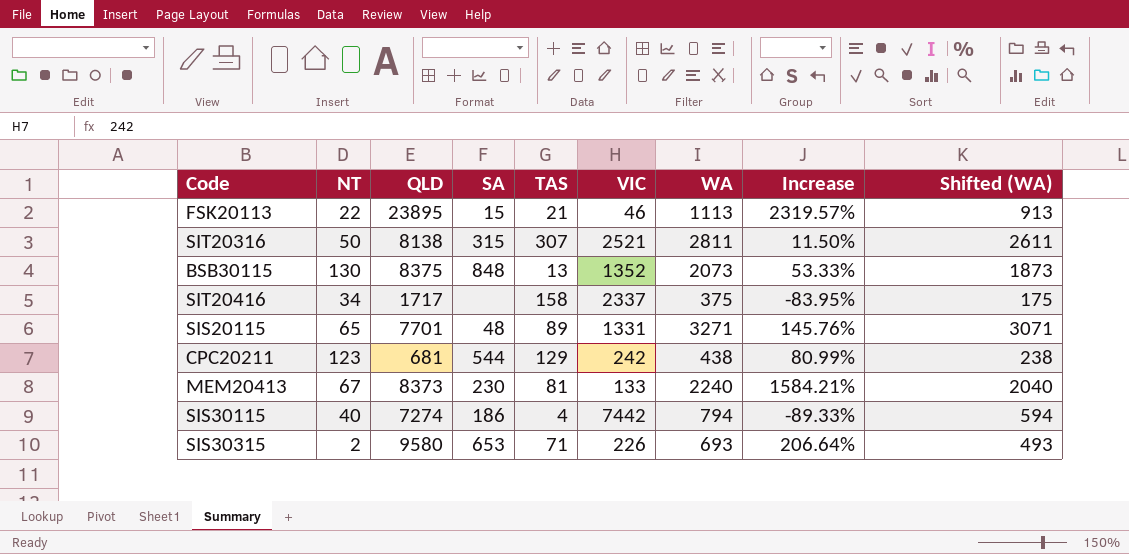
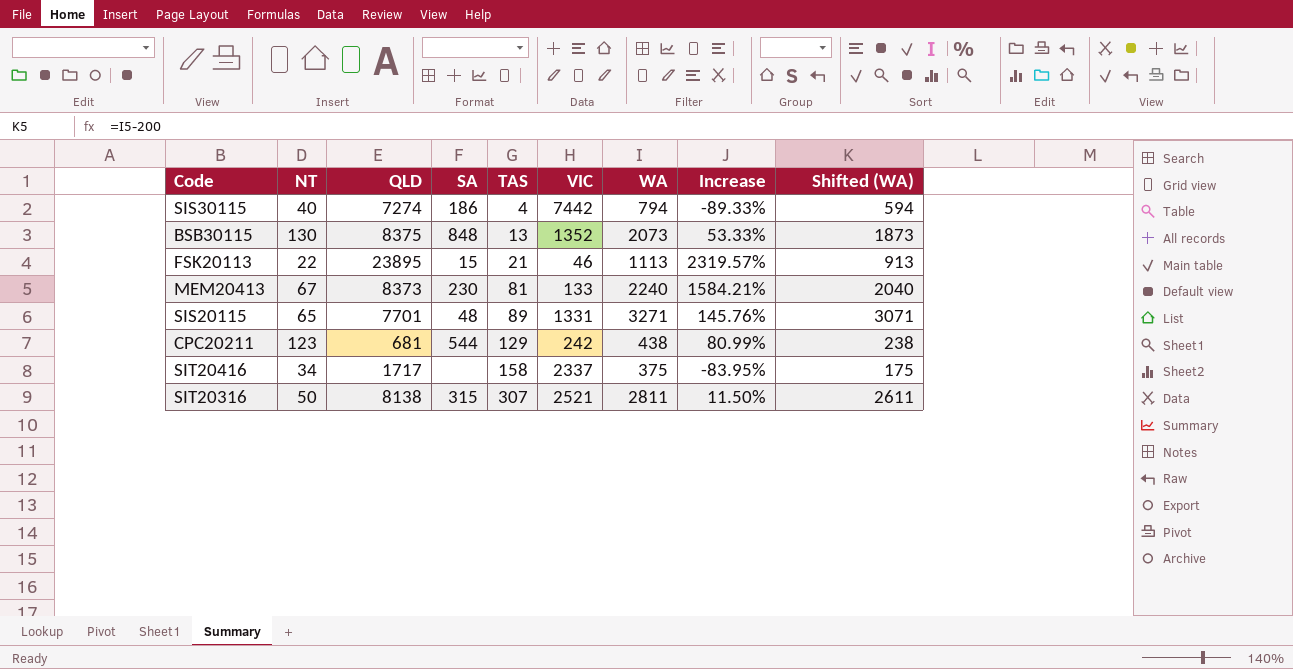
row order: none -> TAS ascending
row SIS30315: 2 | 9580 | 653 | 71 | 226 | 693 | 206.64% | 493 -> none

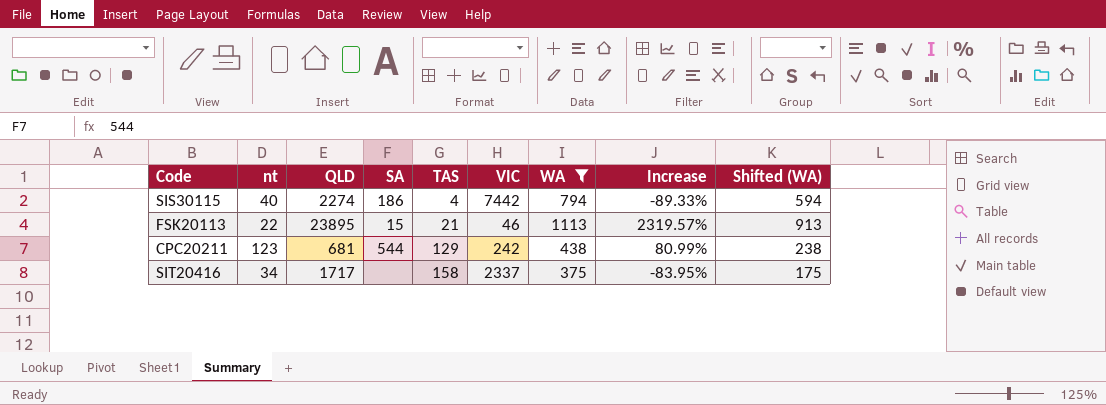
filter: none -> WA <= 1113
column name: NT -> nt
SIS30115 | QLD: 7274 -> 2274

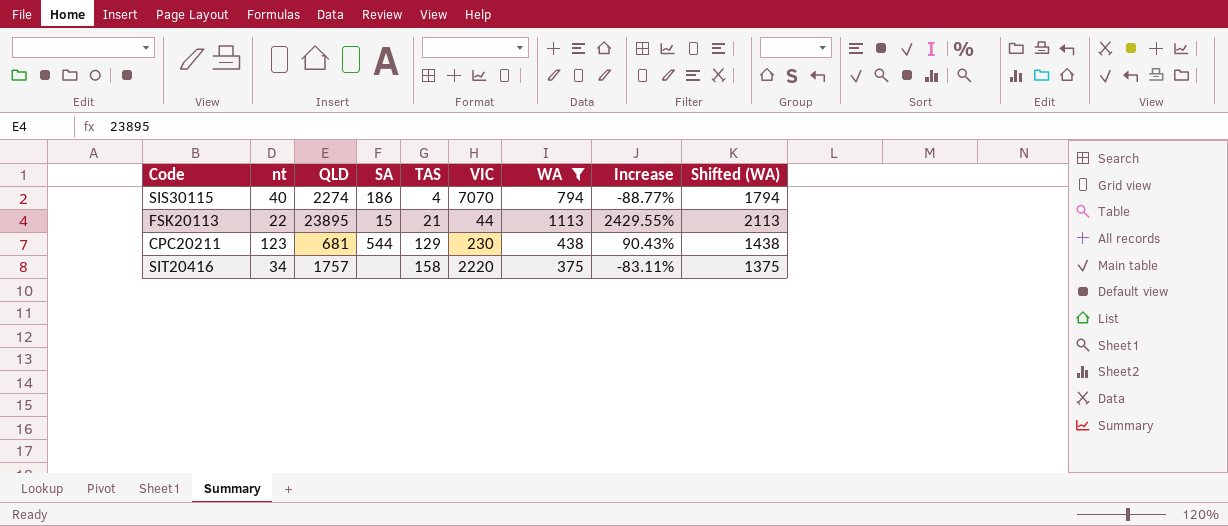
column Shifted (WA) | formula: [WA] - 200 -> [WA] + 1000
SIS30115 | VIC: 7442 -> 7070
SIS30115 | Increase: -89.33% -> -88.77%
FSK20113 | VIC: 46 -> 44
FSK20113 | Increase: 2319.57% -> 2429.55%
CPC20211 | VIC: 242 -> 230
CPC20211 | Increase: 80.99% -> 90.43%
SIT20416 | QLD: 1717 -> 1757
SIT20416 | VIC: 2337 -> 2220
SIT20416 | Increase: -83.95% -> -83.11%

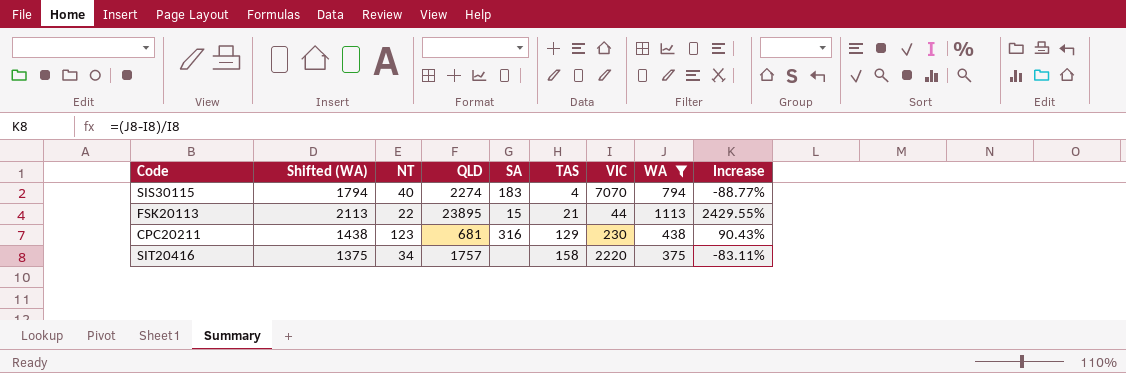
column Shifted (WA) | position: 9 -> 2
column name: nt -> NT
SIS30115 | SA: 186 -> 183
CPC20211 | SA: 544 -> 316

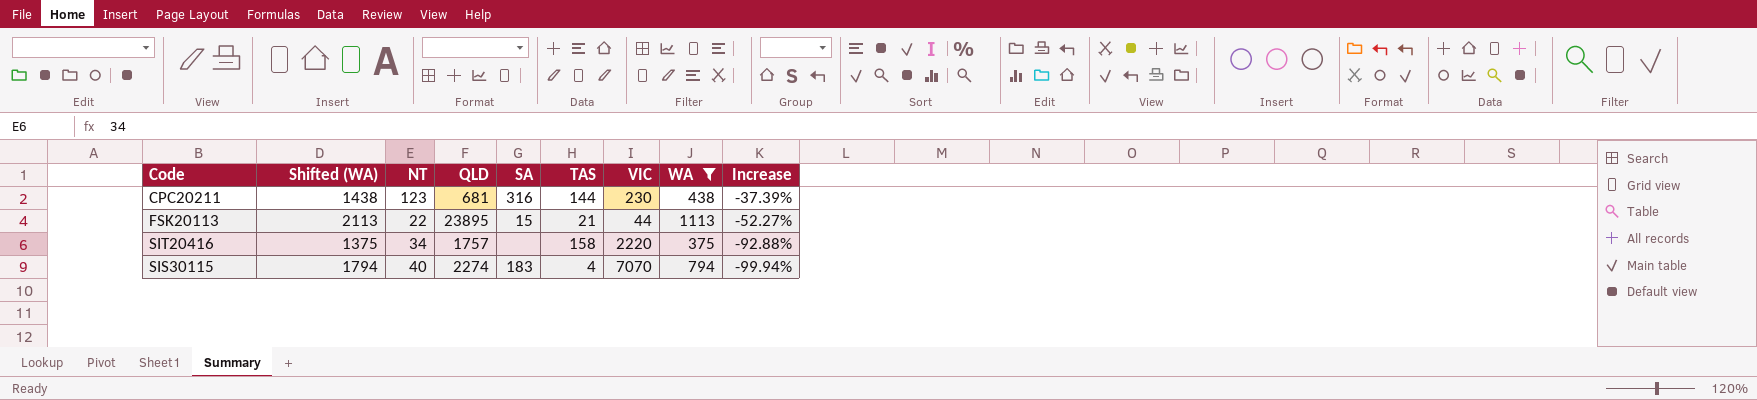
row order: TAS ascending -> Increase descending
column Increase | formula: ([WA] - [VIC]) / [VIC] -> ([TAS] - [VIC]) / [VIC]
CPC20211 | TAS: 129 -> 144

